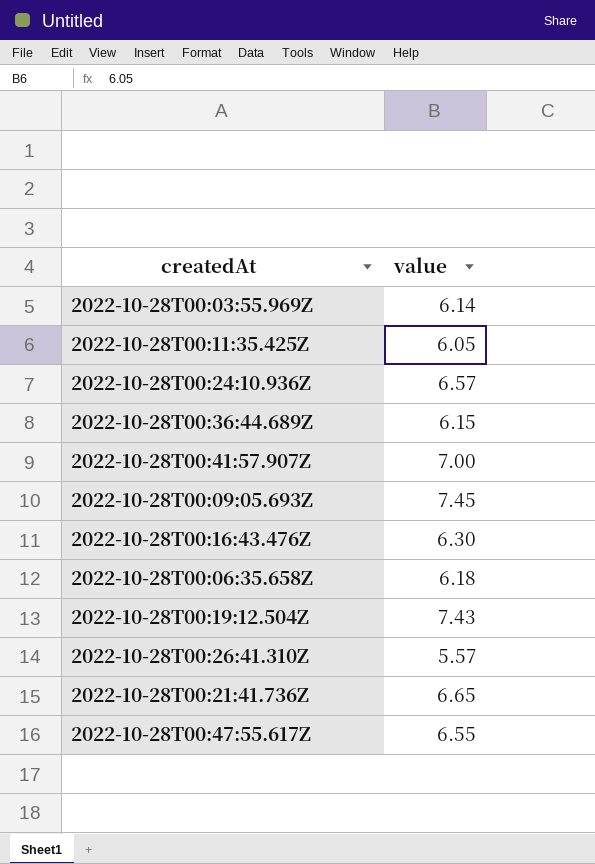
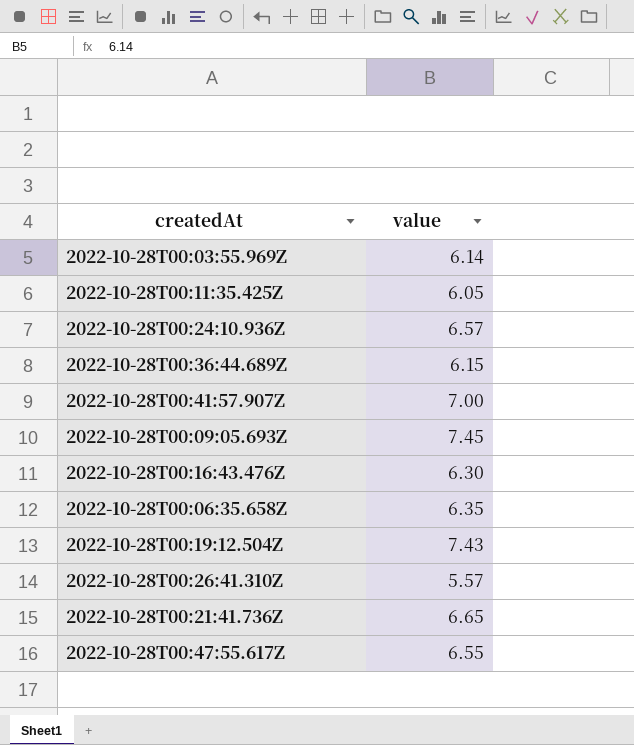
2022-10-28T00:06:35.658Z | value: 6.18 -> 6.35

